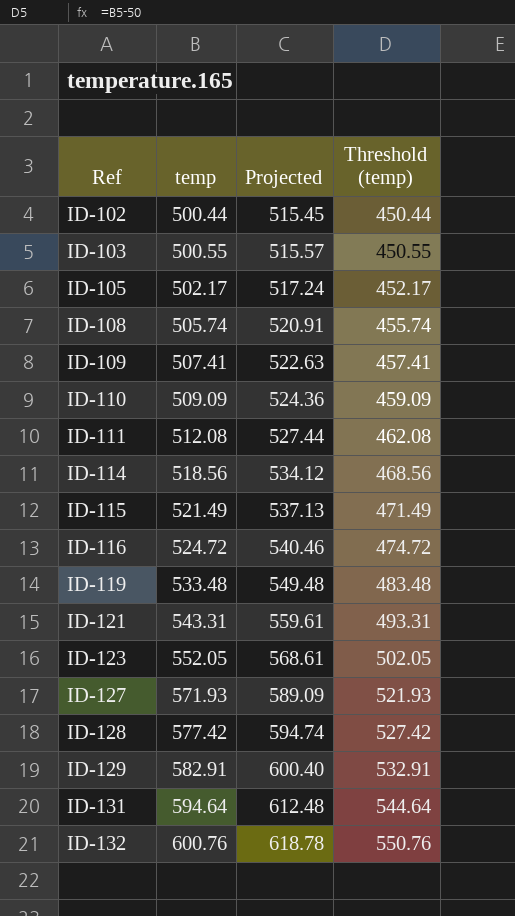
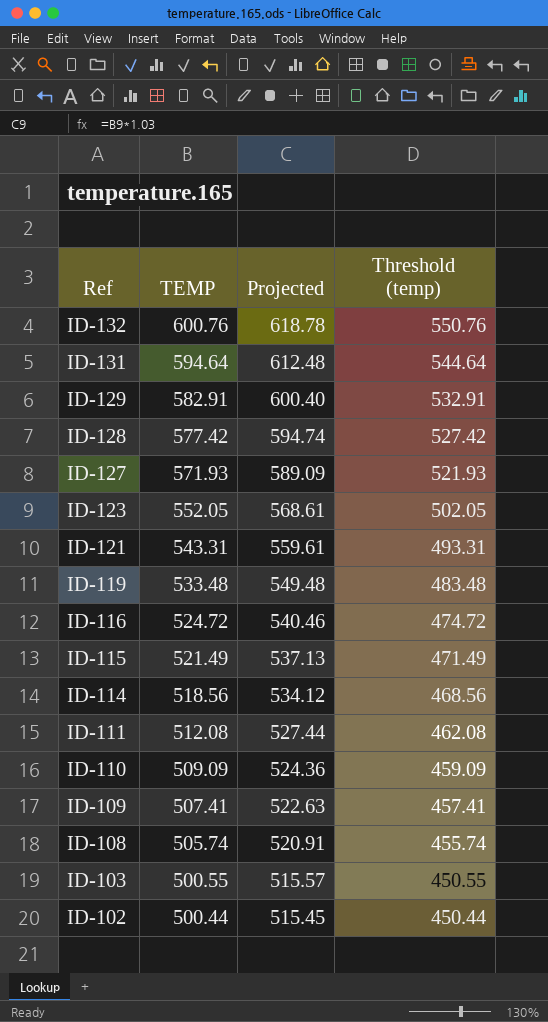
row order: Ref ascending -> Ref descending
column name: temp -> TEMP
row ID-105: 502.17 | 517.24 | 452.17 -> none

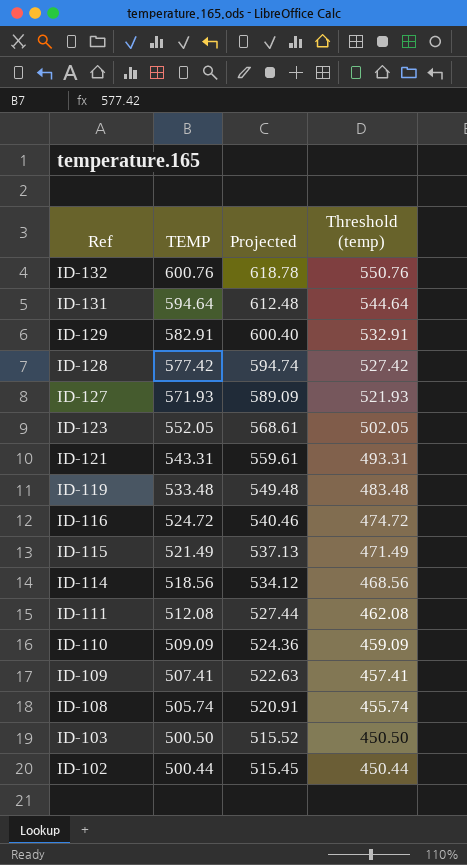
ID-103 | TEMP: 500.55 -> 500.50
ID-103 | Projected: 515.57 -> 515.52
ID-103 | Threshold (temp): 450.55 -> 450.50

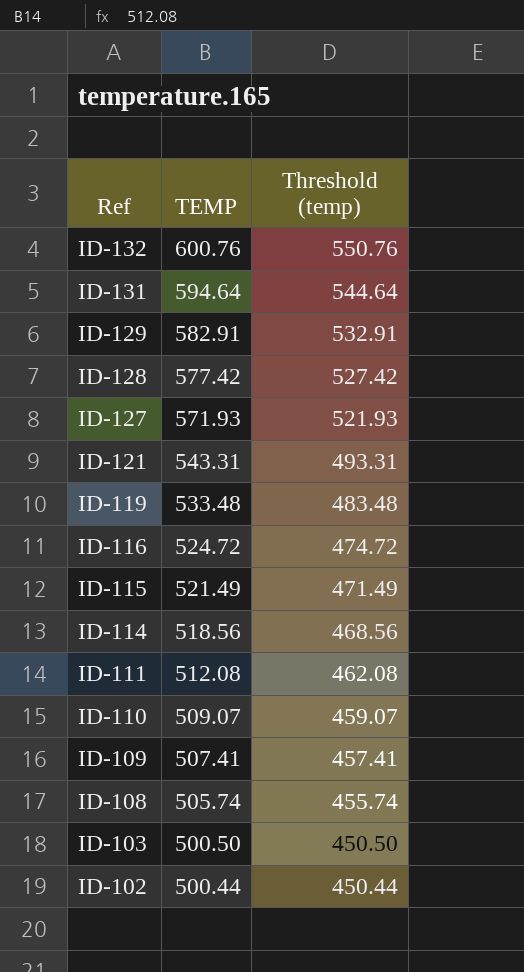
column Projected | formula: [TEMP] * 1.03 -> none
row ID-123: 552.05 | 568.61 | 502.05 -> none
ID-110 | TEMP: 509.09 -> 509.07
ID-110 | Threshold (temp): 459.09 -> 459.07

